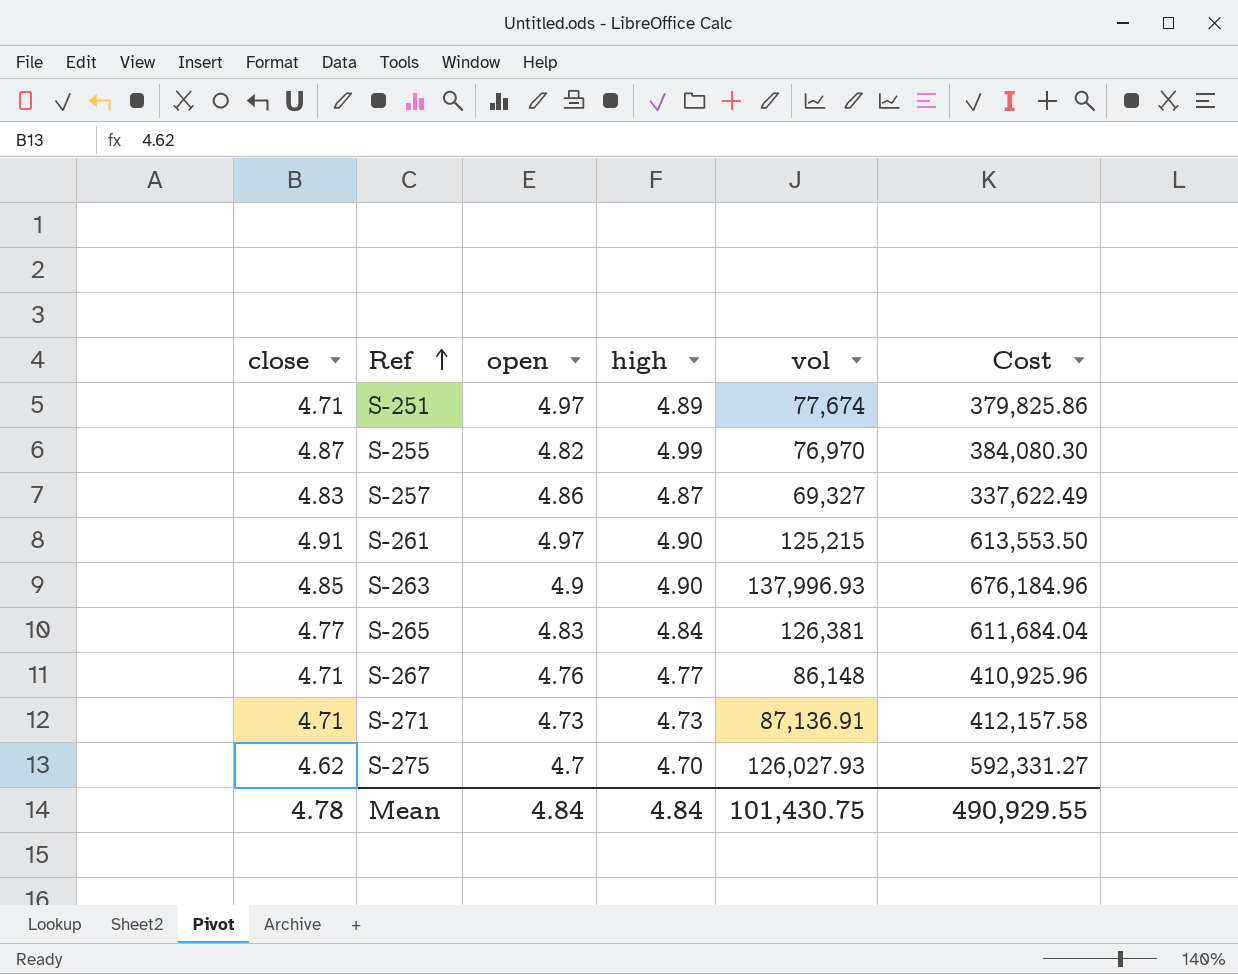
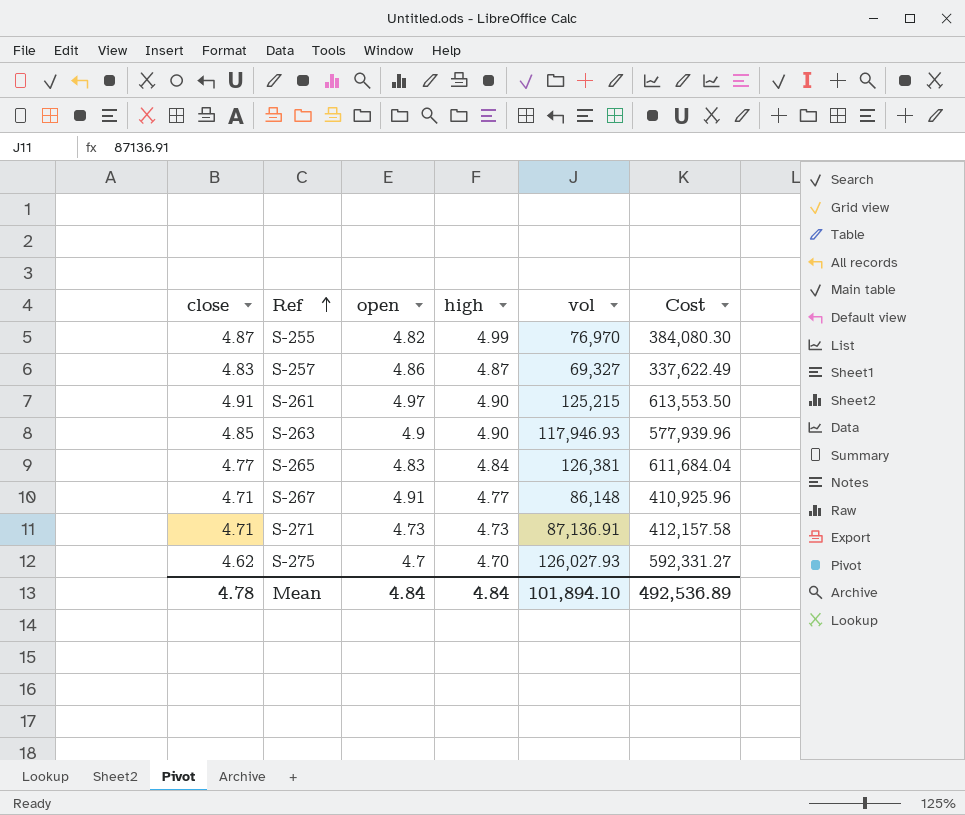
row S-251: 4.71 | 4.97 | 4.89 | 77,674 | 379,825.86 -> none
S-263 | vol: 137,996.93 -> 117,946.93
S-263 | Cost: 676,184.96 -> 577,939.96
S-267 | open: 4.76 -> 4.91
Mean | vol: 101,430.75 -> 101,894.10
Mean | Cost: 490,929.55 -> 492,536.89

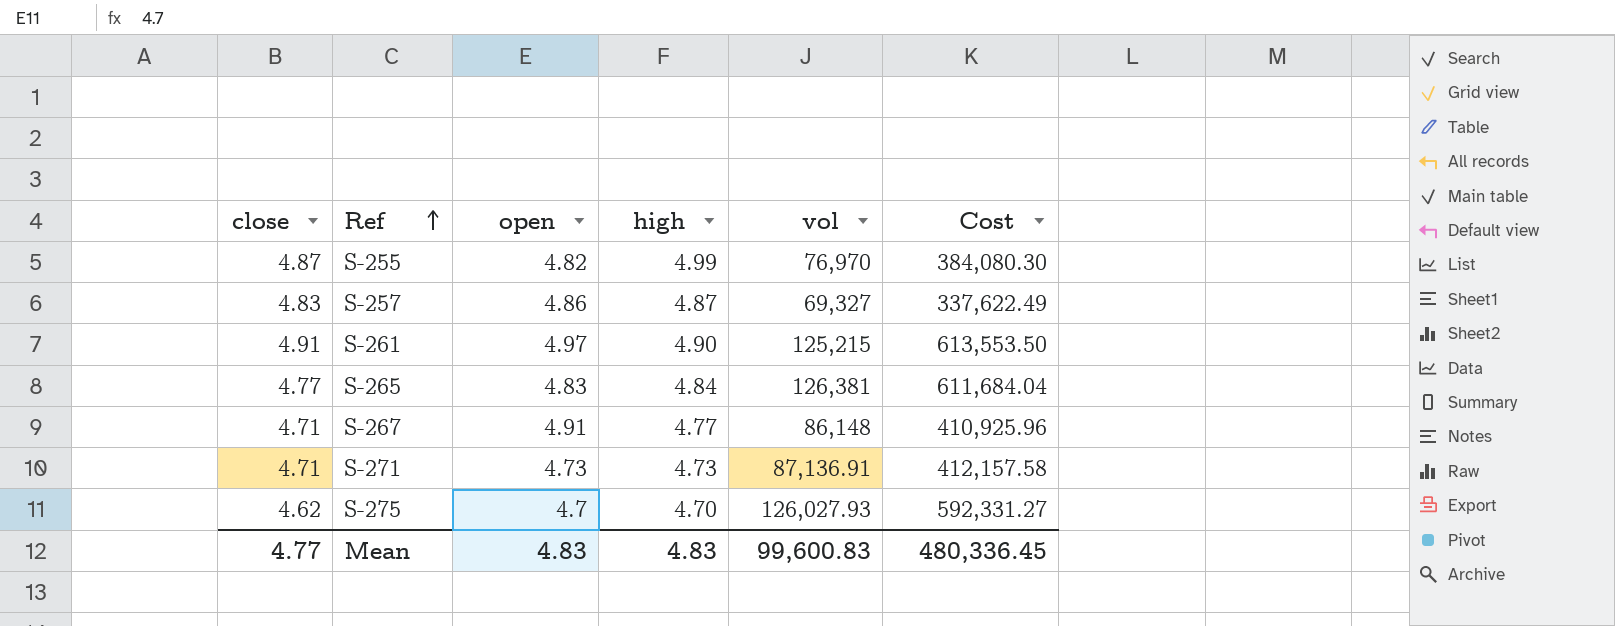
row S-263: 4.85 | 4.9 | 4.90 | 117,946.93 | 577,939.96 -> none
Mean | close: 4.78 -> 4.77
Mean | open: 4.84 -> 4.83
Mean | high: 4.84 -> 4.83
Mean | vol: 101,894.10 -> 99,600.83
Mean | Cost: 492,536.89 -> 480,336.45

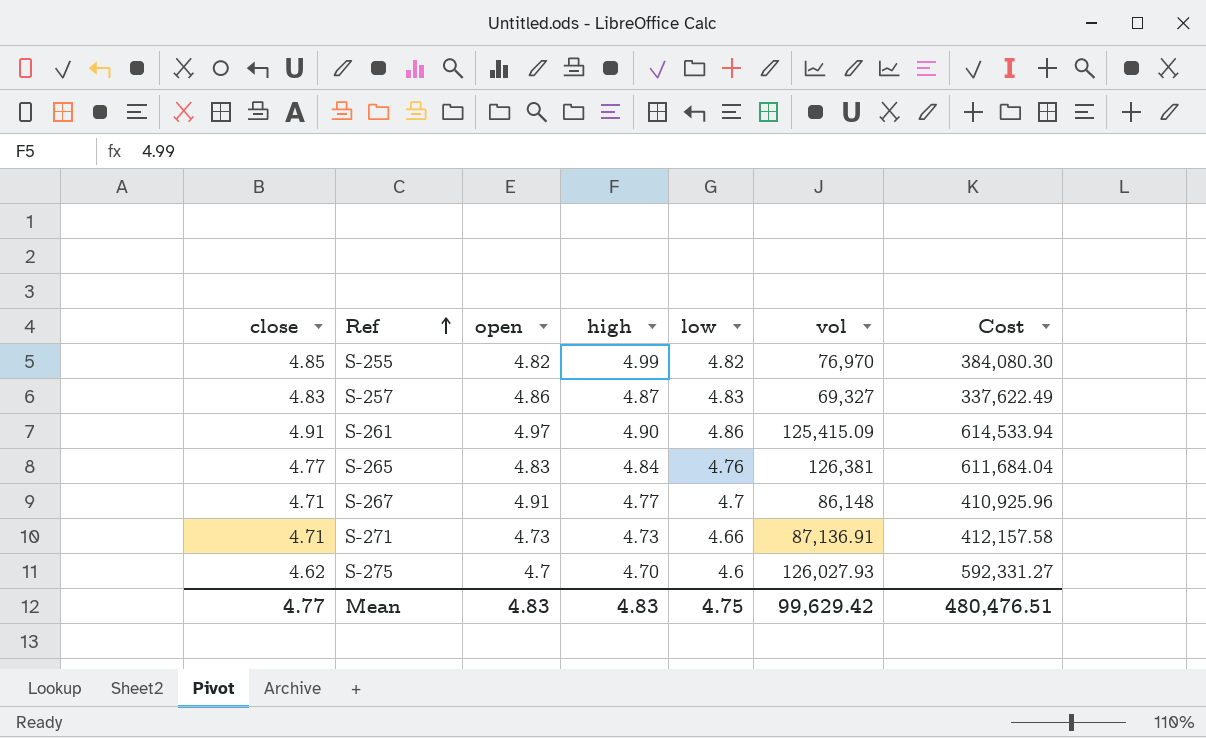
column low | position: none -> 5
S-255 | close: 4.87 -> 4.85
S-261 | vol: 125,215 -> 125,415.09
S-261 | Cost: 613,553.50 -> 614,533.94
Mean | vol: 99,600.83 -> 99,629.42
Mean | Cost: 480,336.45 -> 480,476.51

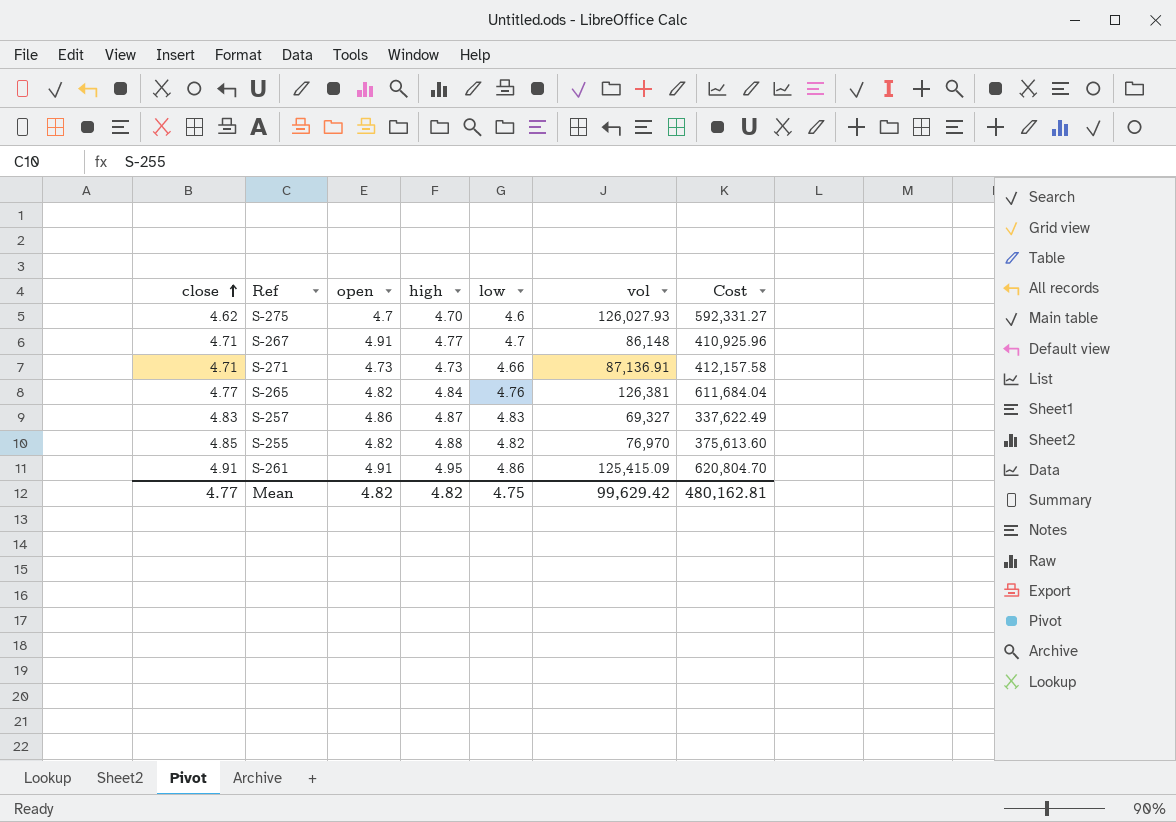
row order: Ref ascending -> close ascending
S-265 | open: 4.83 -> 4.82
S-255 | high: 4.99 -> 4.88
S-255 | Cost: 384,080.30 -> 375,613.60
S-261 | open: 4.97 -> 4.91
S-261 | high: 4.90 -> 4.95
S-261 | Cost: 614,533.94 -> 620,804.70
Mean | open: 4.83 -> 4.82
Mean | high: 4.83 -> 4.82
Mean | Cost: 480,476.51 -> 480,162.81

